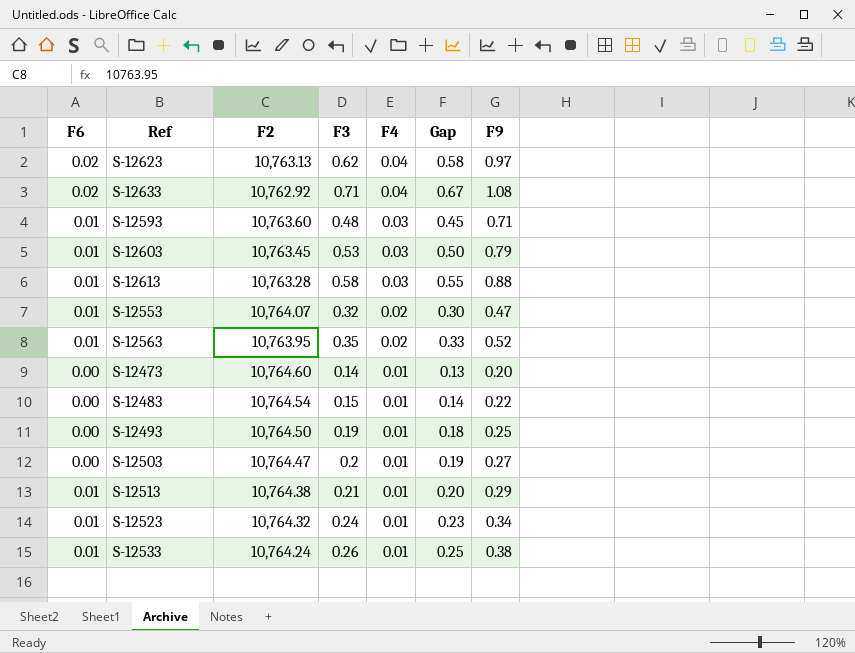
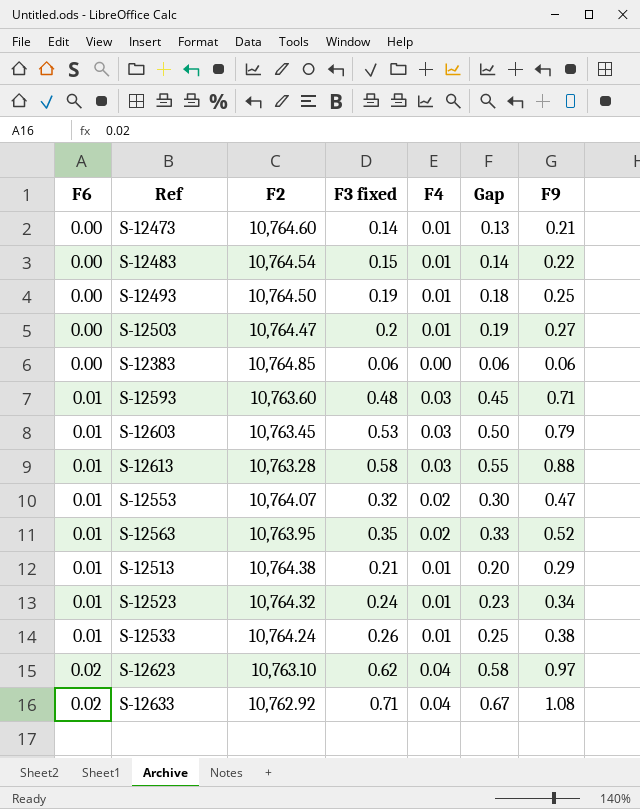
row order: F4 descending -> F6 ascending
column name: F3 -> F3 fixed
S-12473 | F9: 0.20 -> 0.21
row S-12383: none -> 0.00 | 10,764.85 | 0.06 | 0.00 | 0.06 | 0.06
S-12623 | F2: 10,763.13 -> 10,763.10

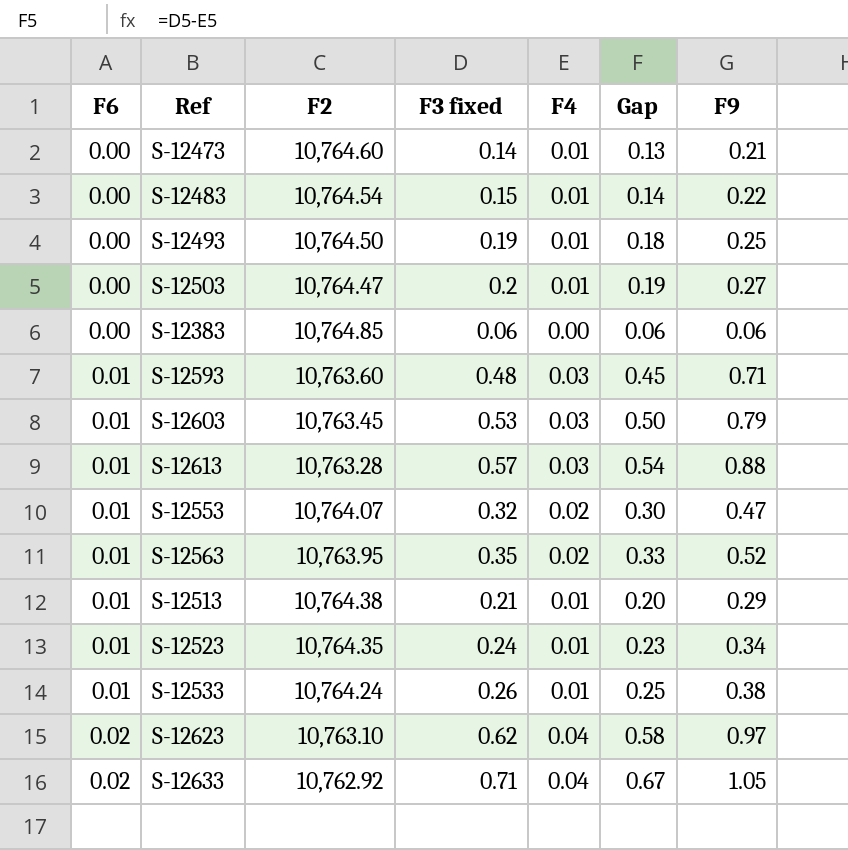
S-12613 | F3 fixed: 0.58 -> 0.57
S-12613 | Gap: 0.55 -> 0.54
S-12523 | F2: 10,764.32 -> 10,764.35
S-12633 | F9: 1.08 -> 1.05

